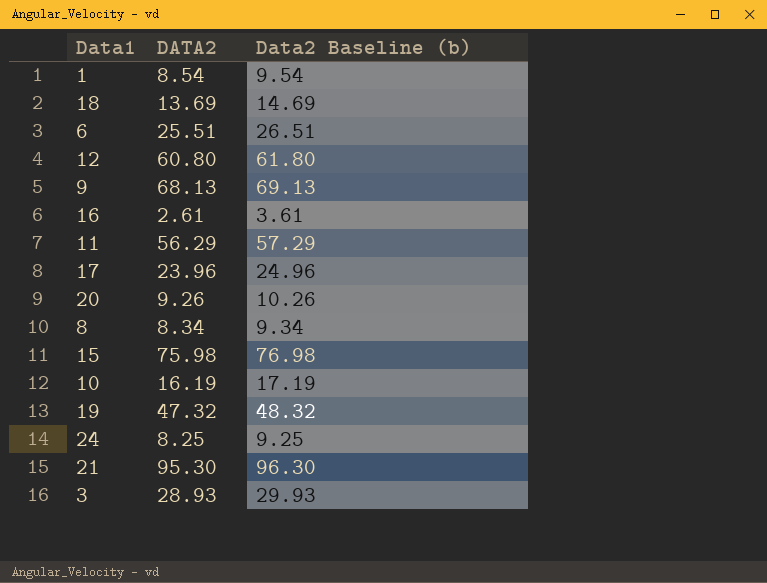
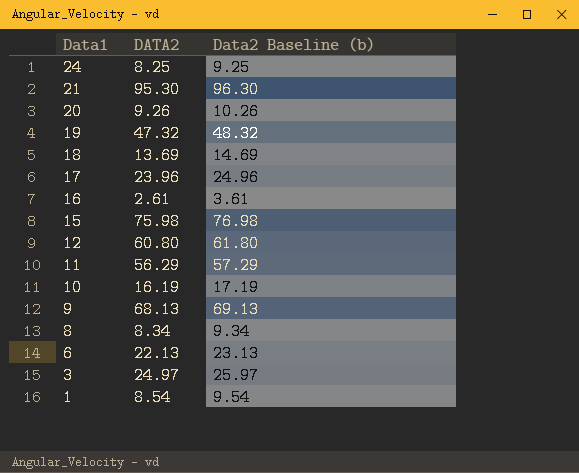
row order: none -> Data1 descending
6 | DATA2: 25.51 -> 22.13
6 | Data2 Baseline (b): 26.51 -> 23.13
3 | DATA2: 28.93 -> 24.97
3 | Data2 Baseline (b): 29.93 -> 25.97

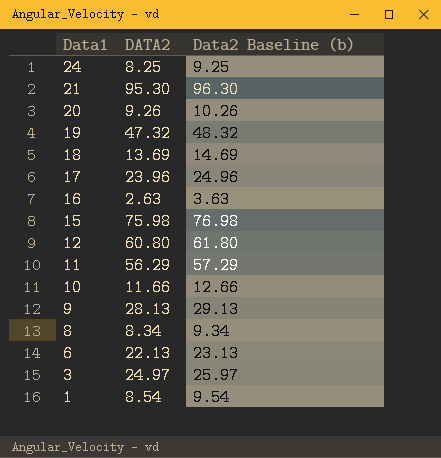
16 | DATA2: 2.61 -> 2.63
16 | Data2 Baseline (b): 3.61 -> 3.63
10 | DATA2: 16.19 -> 11.66
10 | Data2 Baseline (b): 17.19 -> 12.66
9 | DATA2: 68.13 -> 28.13
9 | Data2 Baseline (b): 69.13 -> 29.13

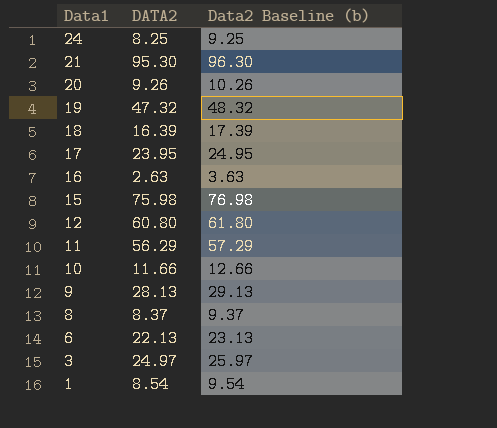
18 | DATA2: 13.69 -> 16.39
18 | Data2 Baseline (b): 14.69 -> 17.39
17 | DATA2: 23.96 -> 23.95
17 | Data2 Baseline (b): 24.96 -> 24.95
8 | DATA2: 8.34 -> 8.37
8 | Data2 Baseline (b): 9.34 -> 9.37

